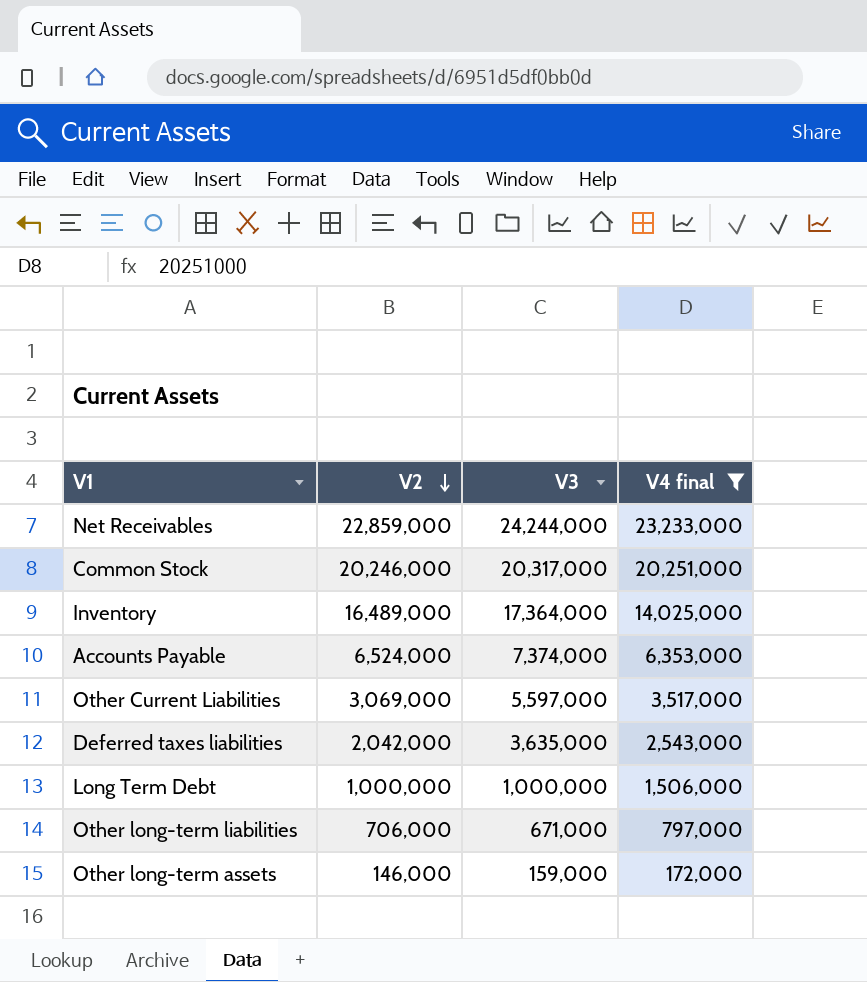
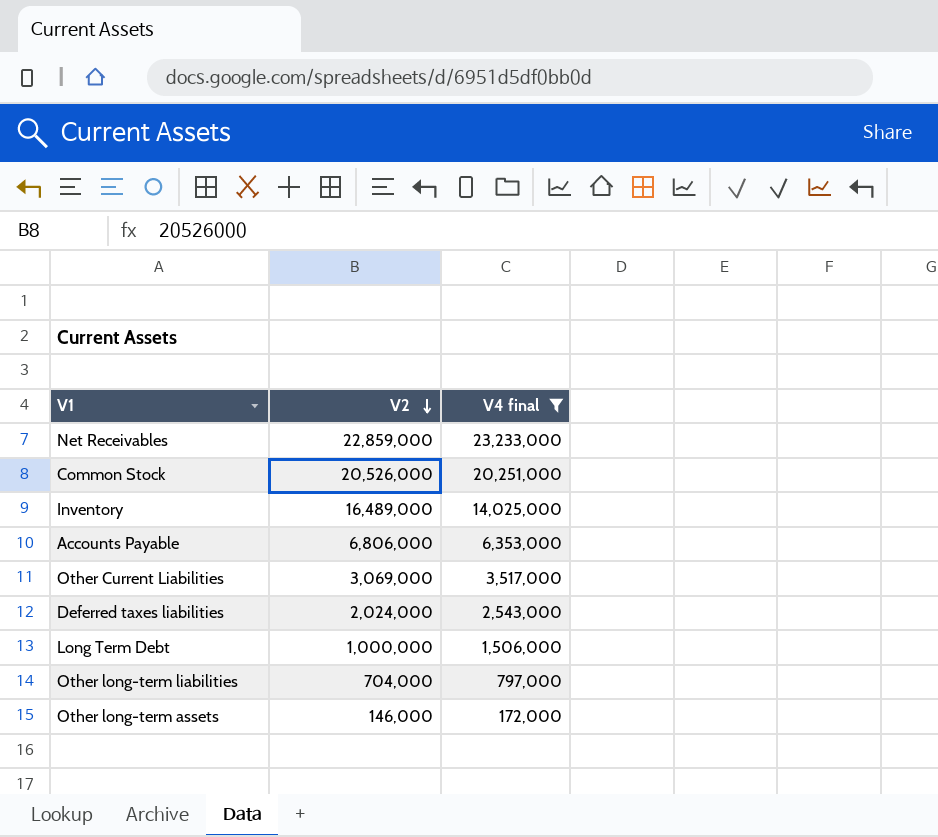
column V3 | position: 3 -> none
Common Stock | V2: 20,246,000 -> 20,526,000
Accounts Payable | V2: 6,524,000 -> 6,806,000
Deferred taxes liabilities | V2: 2,042,000 -> 2,024,000
Other long-term liabilities | V2: 706,000 -> 704,000

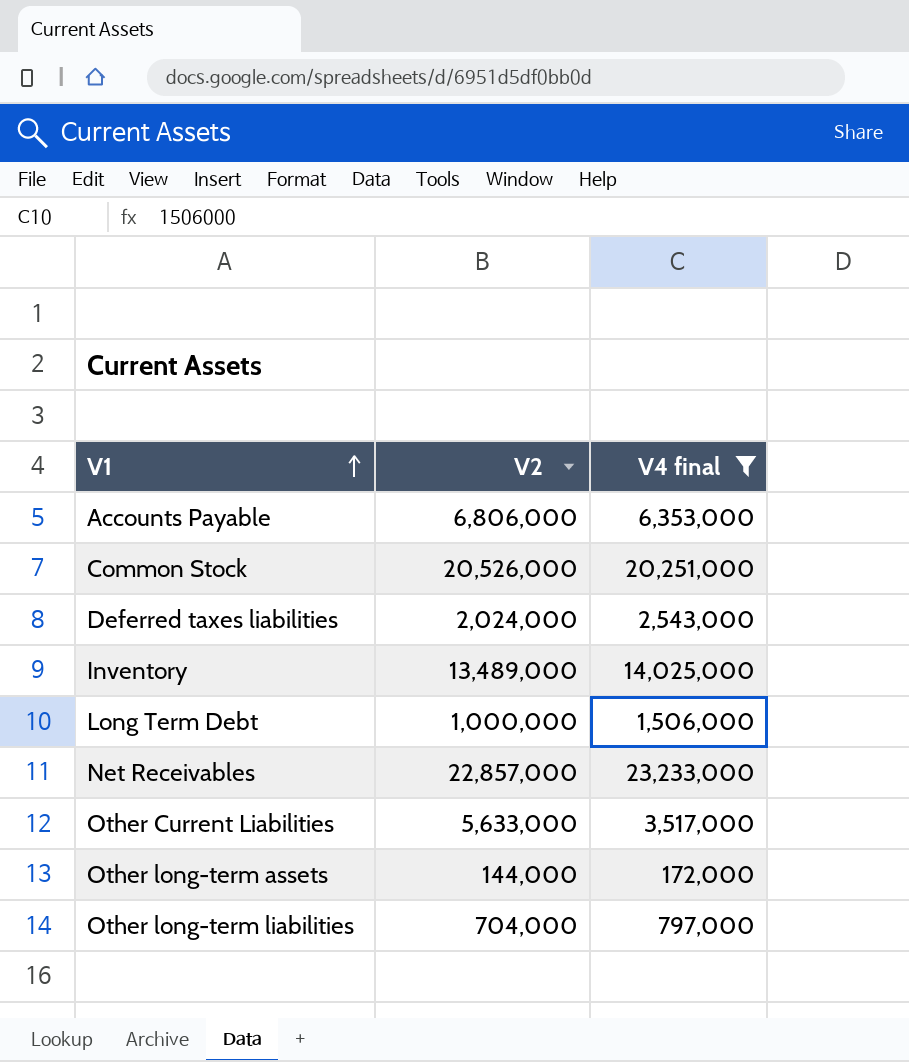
row order: V2 descending -> V1 ascending
Inventory | V2: 16,489,000 -> 13,489,000
Net Receivables | V2: 22,859,000 -> 22,857,000
Other Current Liabilities | V2: 3,069,000 -> 5,633,000
Other long-term assets | V2: 146,000 -> 144,000

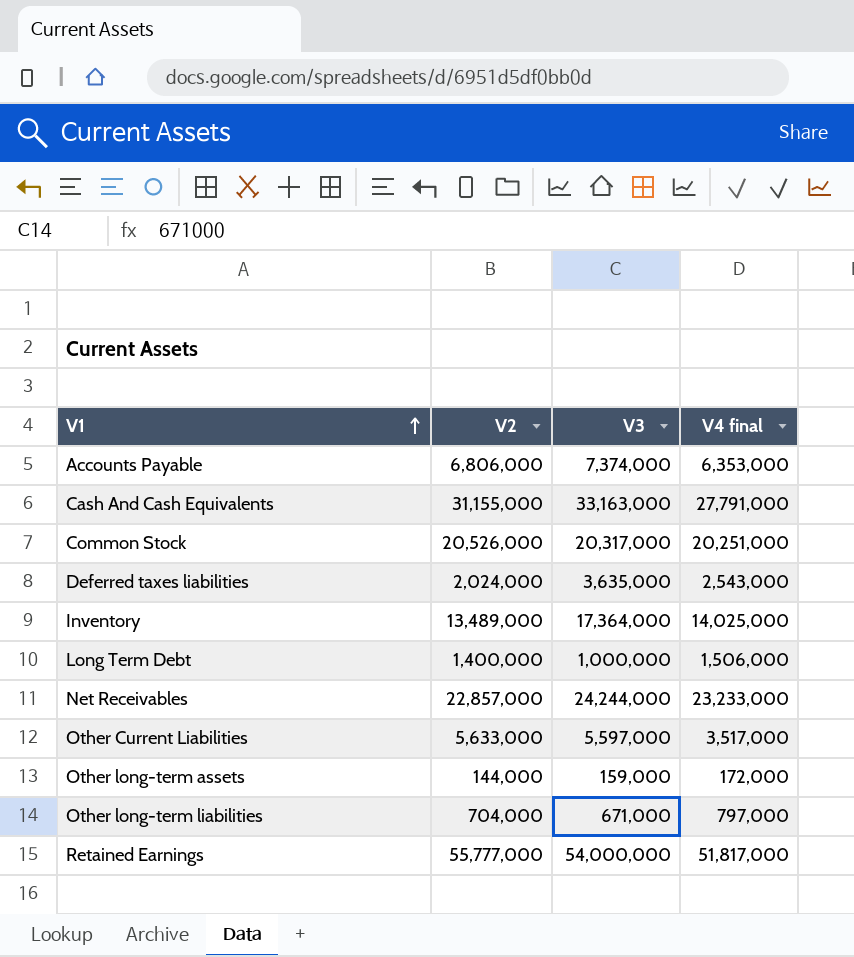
filter: V4 final <= 23,233,000 -> none
column V3 | position: none -> 3
Long Term Debt | V2: 1,000,000 -> 1,400,000

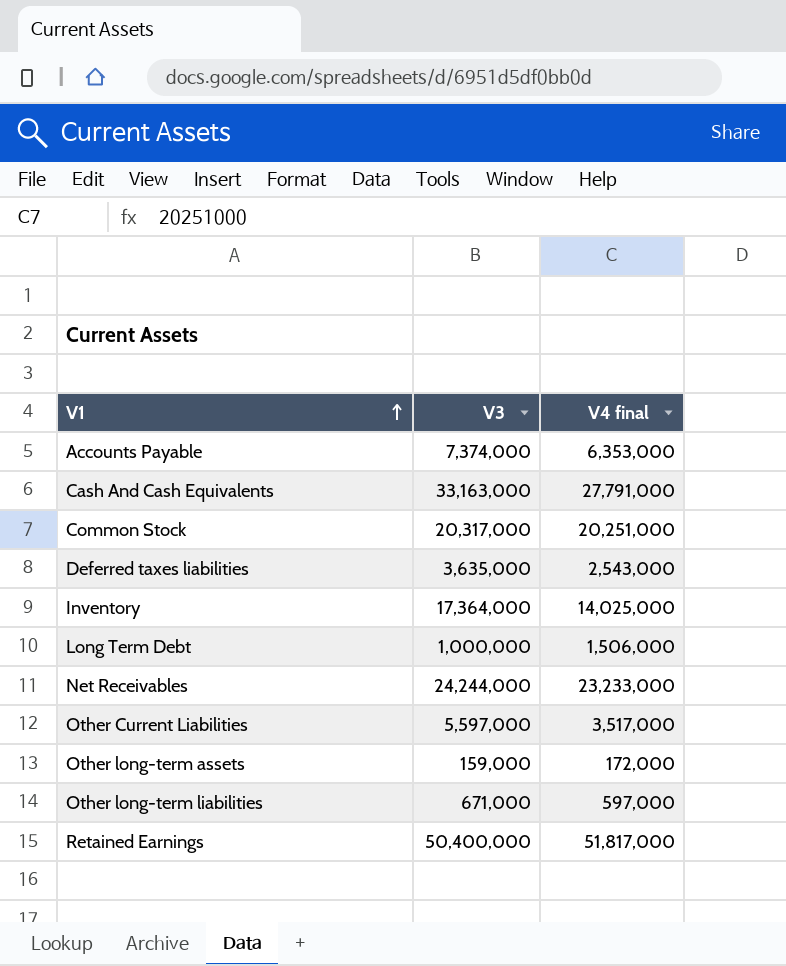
column V2 | position: 2 -> none
Other long-term liabilities | V4 final: 797,000 -> 597,000
Retained Earnings | V3: 54,000,000 -> 50,400,000

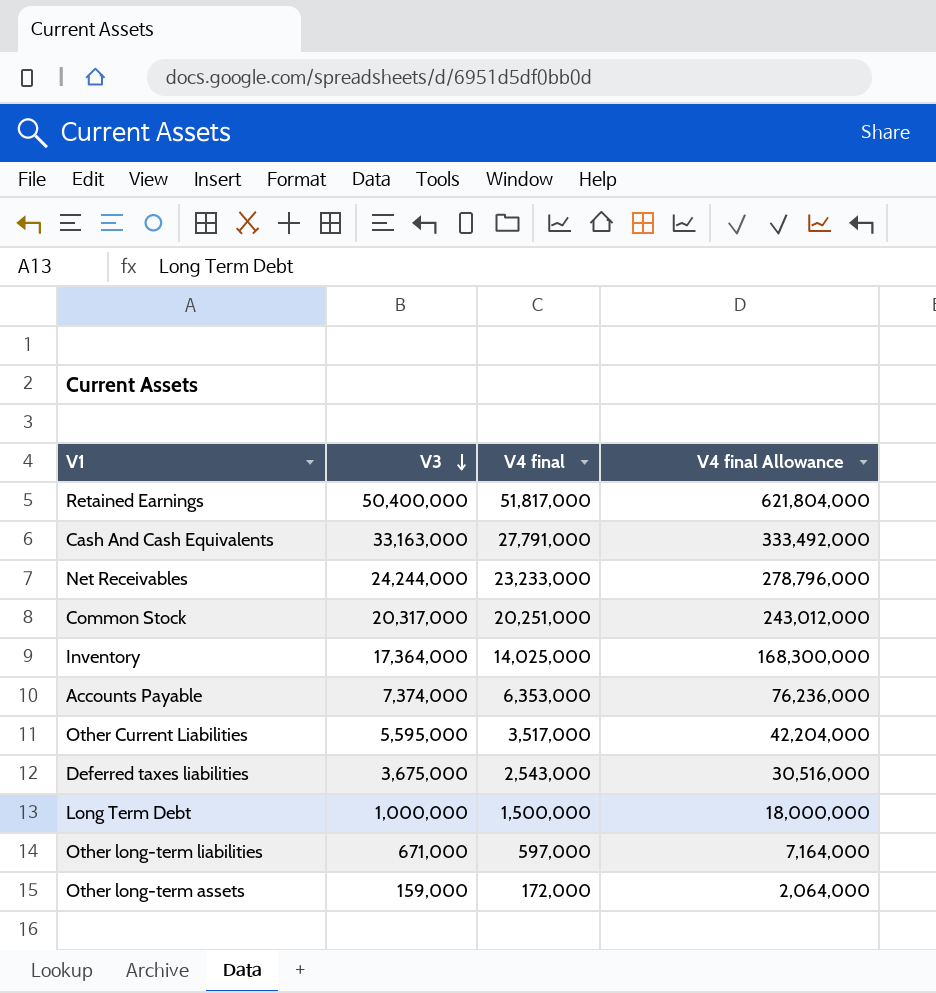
row order: V1 ascending -> V3 descending
column V4 final Allowance | formula: none -> [V4 final] * 12
Other Current Liabilities | V3: 5,597,000 -> 5,595,000
Deferred taxes liabilities | V3: 3,635,000 -> 3,675,000
Long Term Debt | V4 final: 1,506,000 -> 1,500,000

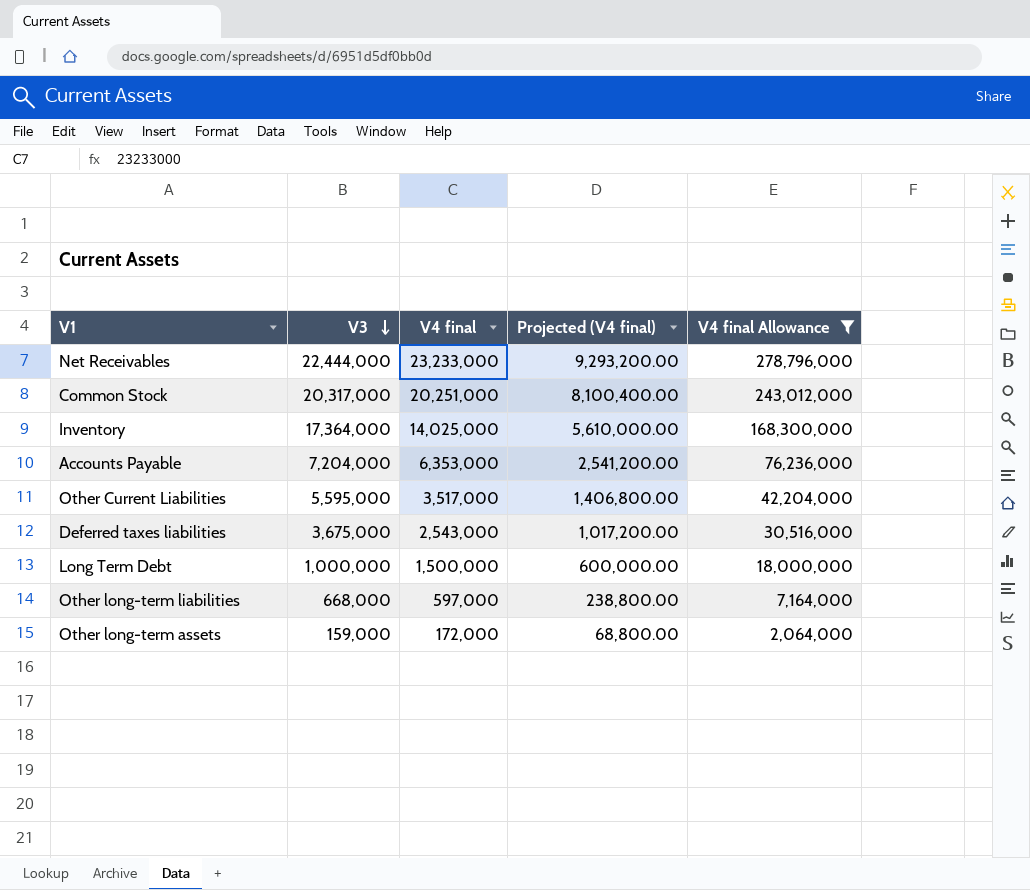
filter: none -> V4 final Allowance <= 278,796,000
column Projected (V4 final) | formula: none -> [V4 final] * 0.4
Net Receivables | V3: 24,244,000 -> 22,444,000
Accounts Payable | V3: 7,374,000 -> 7,204,000
Other long-term liabilities | V3: 671,000 -> 668,000

